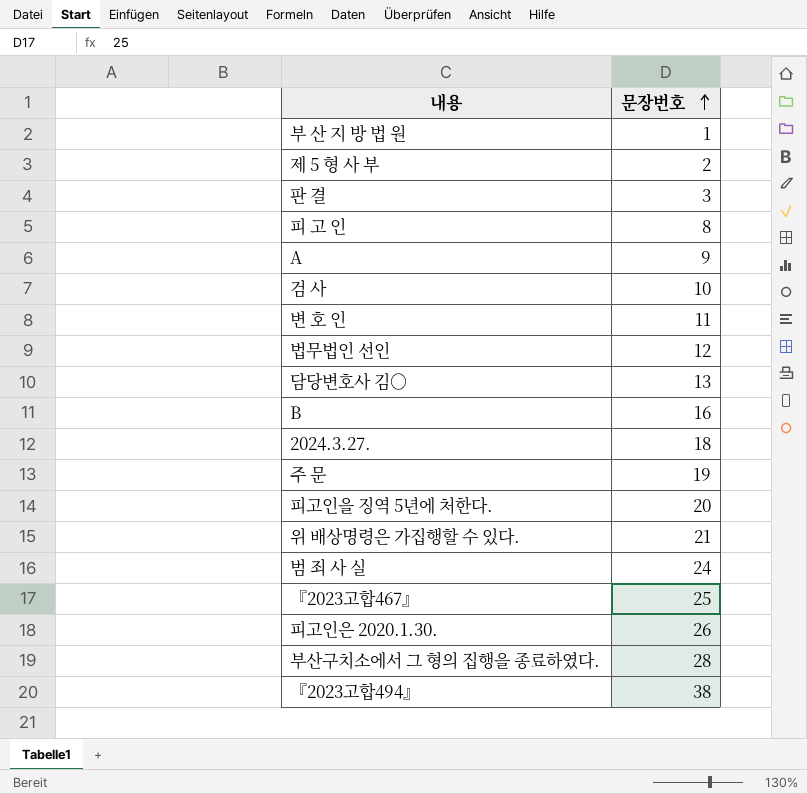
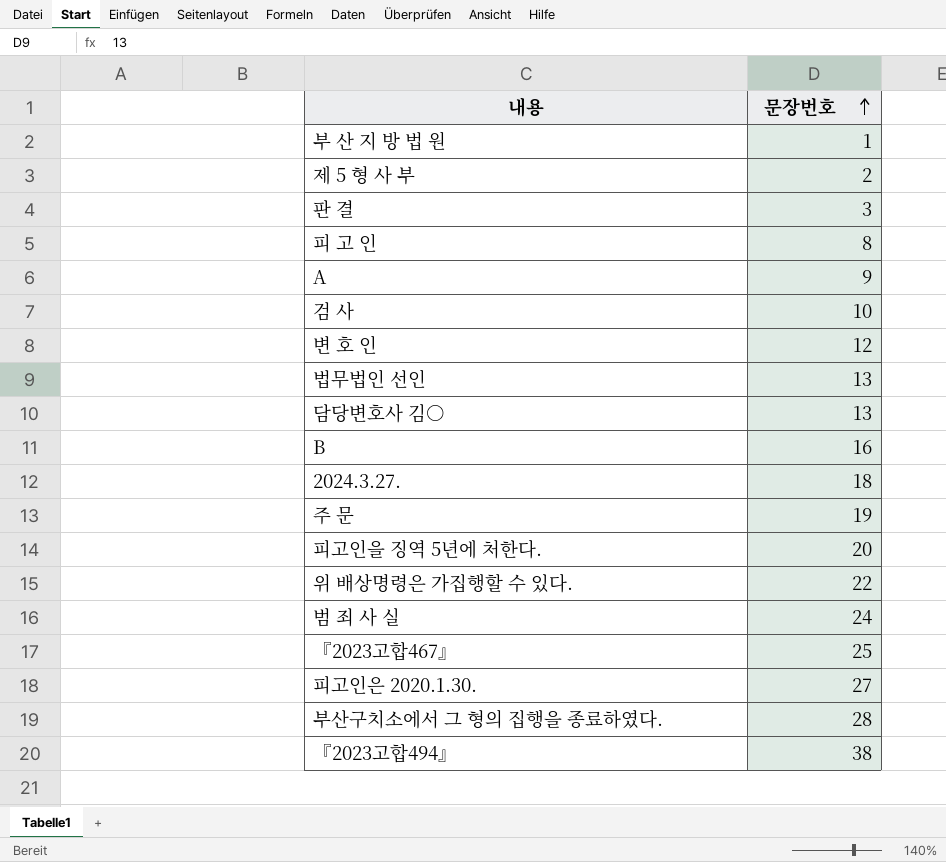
변 호 인 | 문장번호: 11 -> 12
법무법인 선인 | 문장번호: 12 -> 13
위 배상명령은 가집행할 수 있다. | 문장번호: 21 -> 22
피고인은 2020.1.30. | 문장번호: 26 -> 27

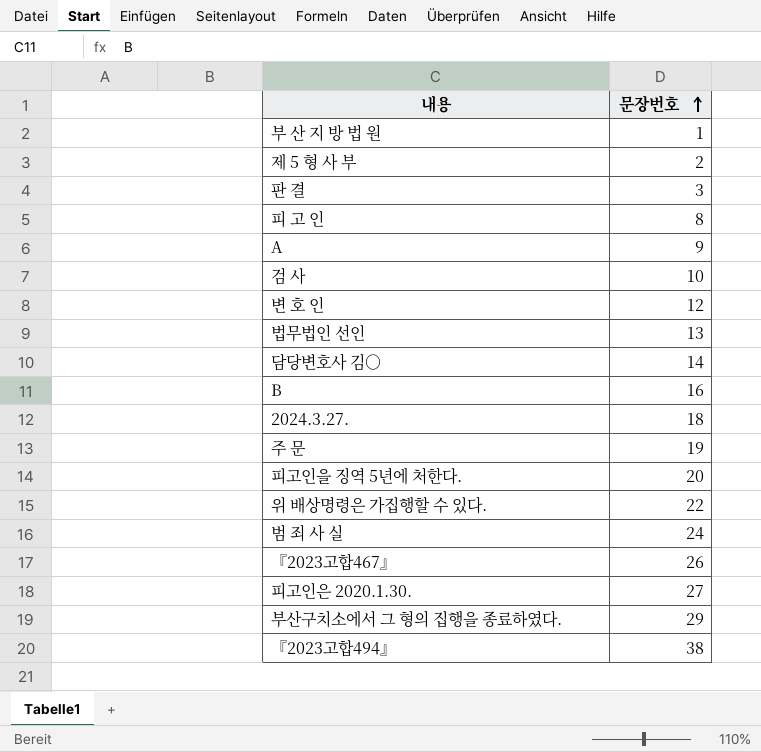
담당변호사 김○ | 문장번호: 13 -> 14
『2023고합467』 | 문장번호: 25 -> 26
부산구치소에서 그 형의 집행을 종료하였다. | 문장번호: 28 -> 29

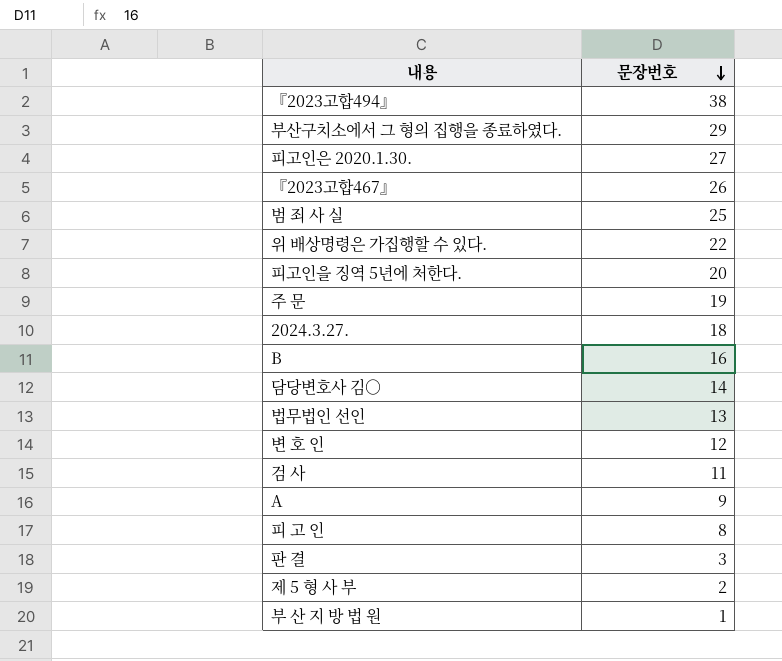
row order: 문장번호 ascending -> 문장번호 descending
범 죄 사 실 | 문장번호: 24 -> 25
검 사 | 문장번호: 10 -> 11

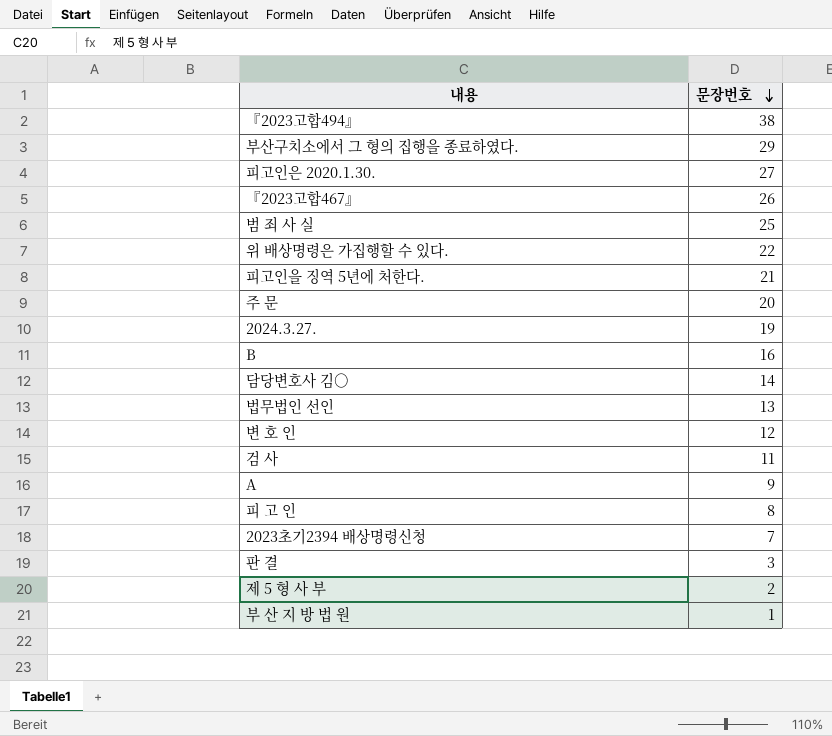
피고인을 징역 5년에 처한다. | 문장번호: 20 -> 21
주 문 | 문장번호: 19 -> 20
2024.3.27. | 문장번호: 18 -> 19
row 2023초기2394 배상명령신청: none -> 7

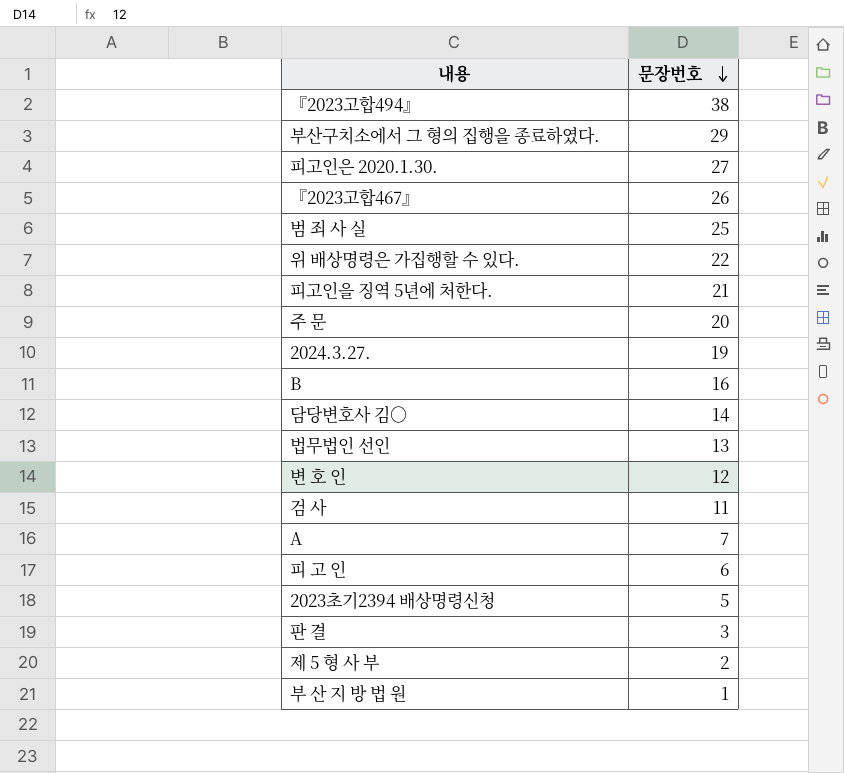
A | 문장번호: 9 -> 7
피 고 인 | 문장번호: 8 -> 6
2023초기2394 배상명령신청 | 문장번호: 7 -> 5

